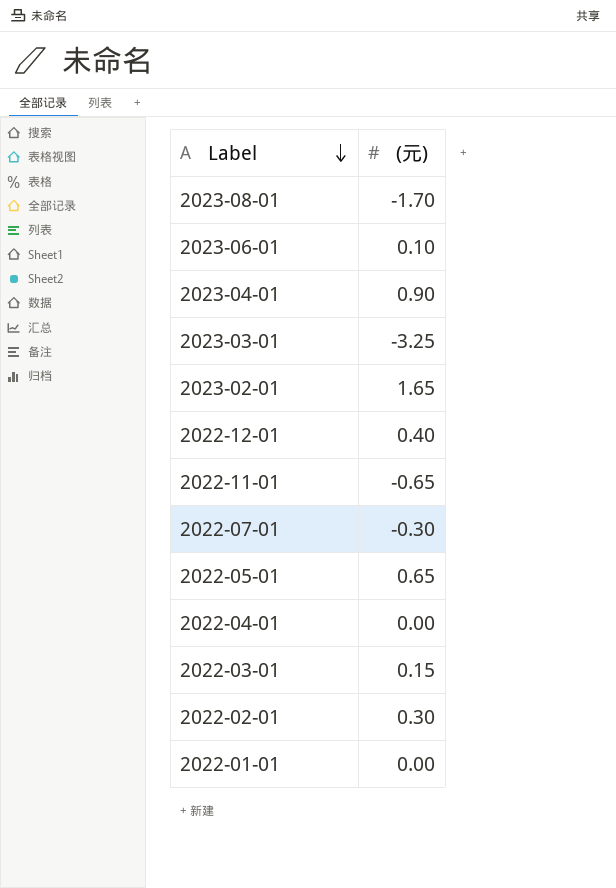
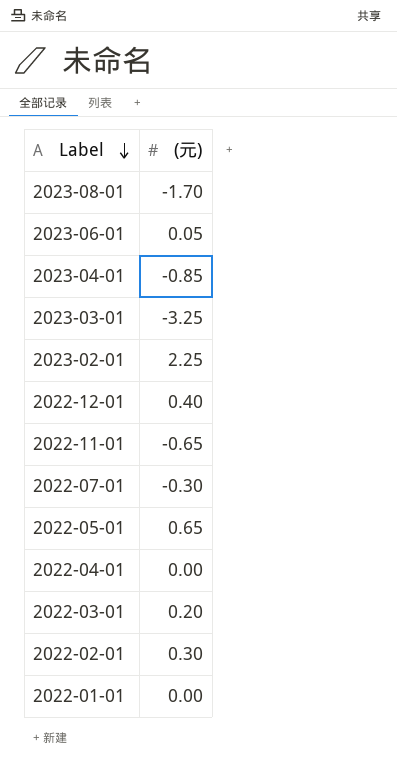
2023-06-01 | (元): 0.10 -> 0.05
2023-04-01 | (元): 0.90 -> -0.85
2023-02-01 | (元): 1.65 -> 2.25
2022-03-01 | (元): 0.15 -> 0.20

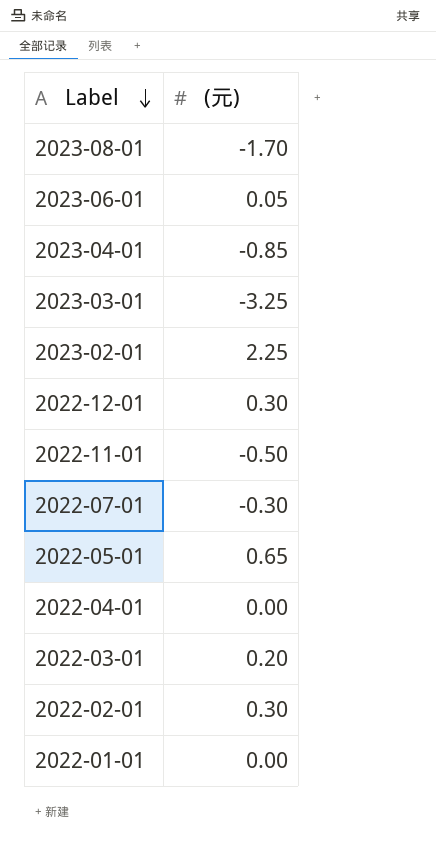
2022-12-01 | (元): 0.40 -> 0.30
2022-11-01 | (元): -0.65 -> -0.50

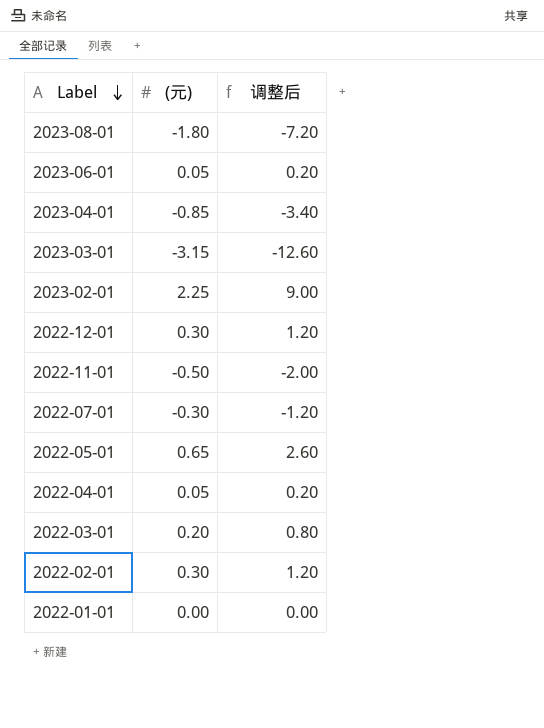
column 调整后 | formula: none -> [(元)] * 4
2023-08-01 | (元): -1.70 -> -1.80
2023-03-01 | (元): -3.25 -> -3.15
2022-04-01 | (元): 0.00 -> 0.05

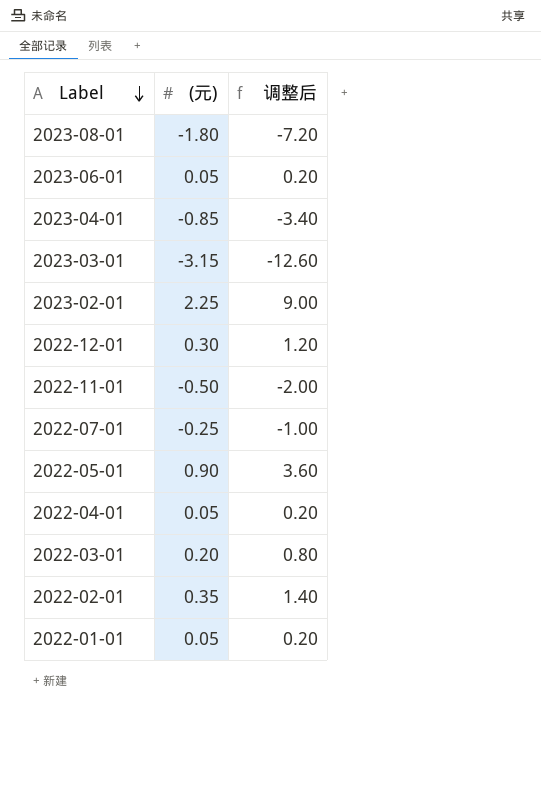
2022-07-01 | (元): -0.30 -> -0.25
2022-07-01 | 调整后: -1.20 -> -1.00
2022-05-01 | (元): 0.65 -> 0.90
2022-05-01 | 调整后: 2.60 -> 3.60
2022-02-01 | (元): 0.30 -> 0.35
2022-02-01 | 调整后: 1.20 -> 1.40
2022-01-01 | (元): 0.00 -> 0.05
2022-01-01 | 调整后: 0.00 -> 0.20

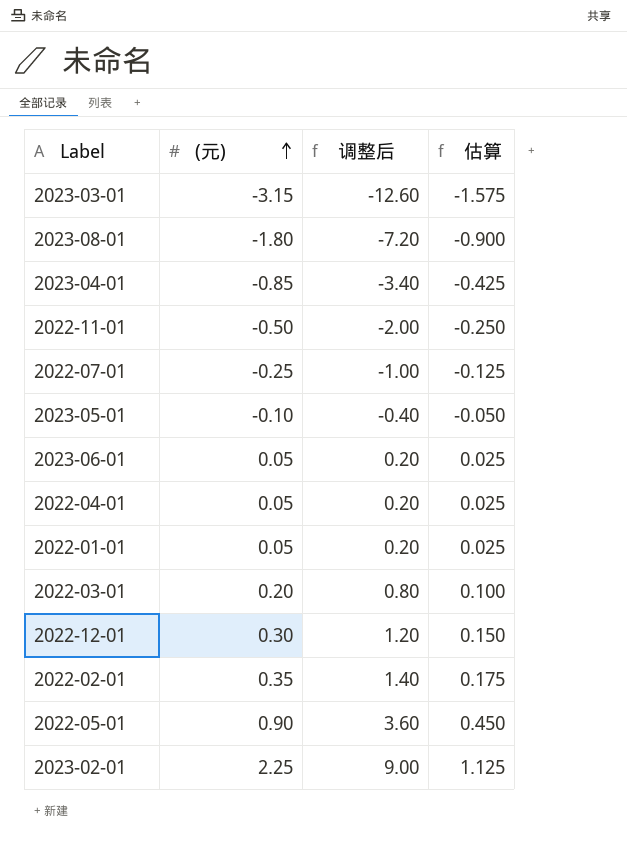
row order: Label descending -> (元) ascending
column 估算 | formula: none -> [(元)] * 0.5
row 2023-05-01: none -> -0.10 | -0.40 | -0.050

